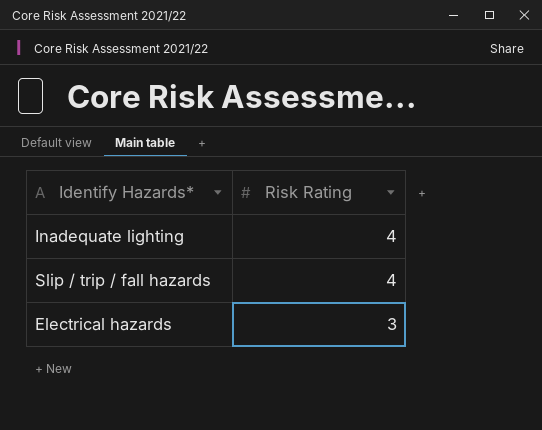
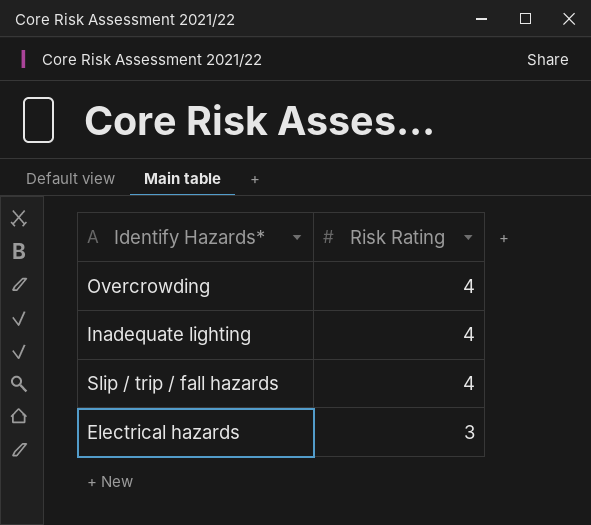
row Overcrowding: none -> 4

